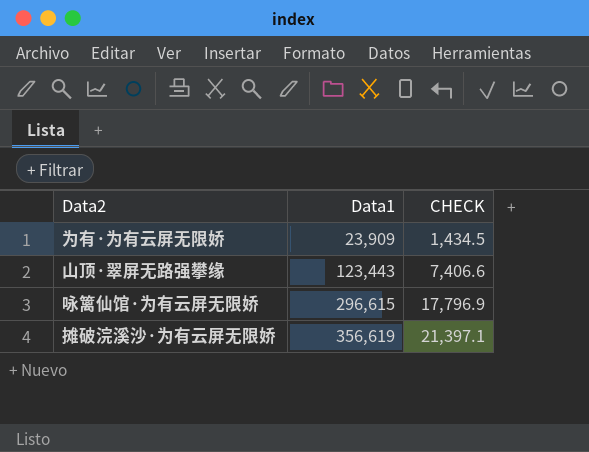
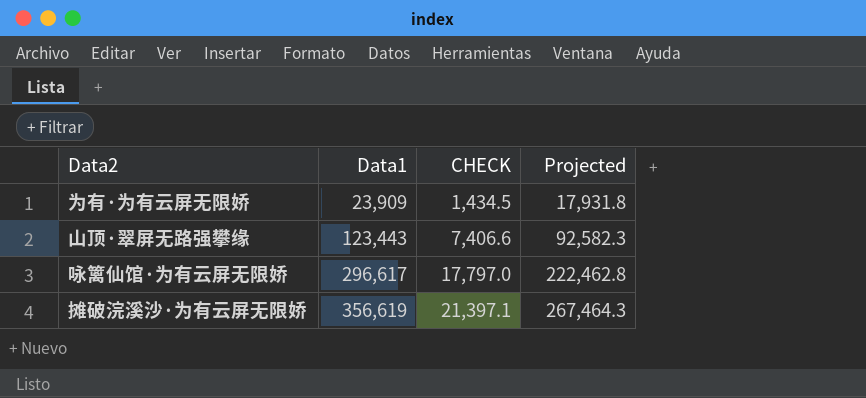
column Projected | formula: none -> [Data1] * 0.75
咏篱仙馆·为有云屏无限娇 | Data1: 296,615 -> 296,617
咏篱仙馆·为有云屏无限娇 | CHECK: 17,796.9 -> 17,797.0

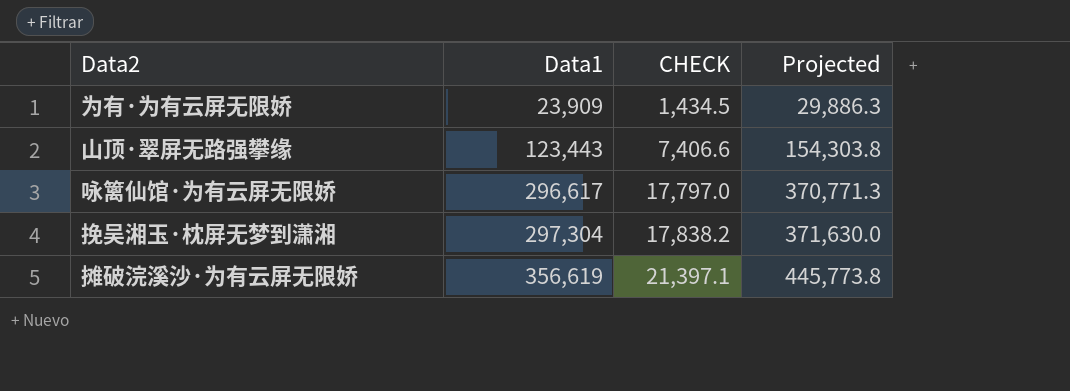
column Projected | formula: [Data1] * 0.75 -> [Data1] * 1.25
row 挽吴湘玉·枕屏无梦到潇湘: none -> 297,304 | 17,838.2 | 371,630.0

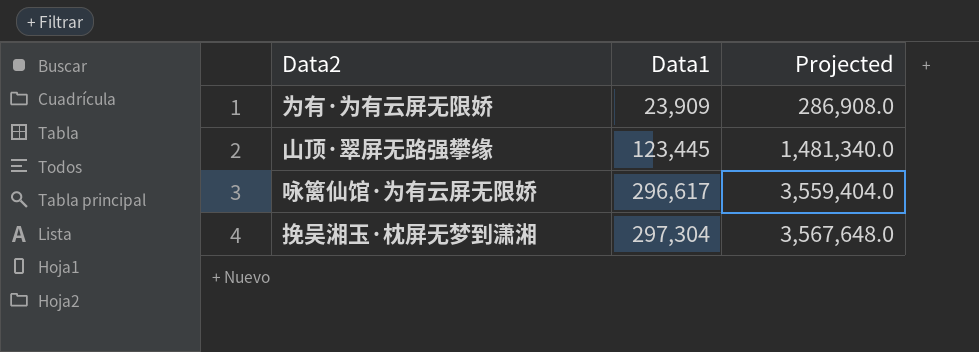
column CHECK | formula: [Data1] * 0.06 -> none
column Projected | formula: [Data1] * 1.25 -> [Data1] * 12
row 摊破浣溪沙·为有云屏无限娇: 356,619 | 21,397.1 | 445,773.8 -> none
山顶·翠屏无路强攀缘 | Data1: 123,443 -> 123,445

